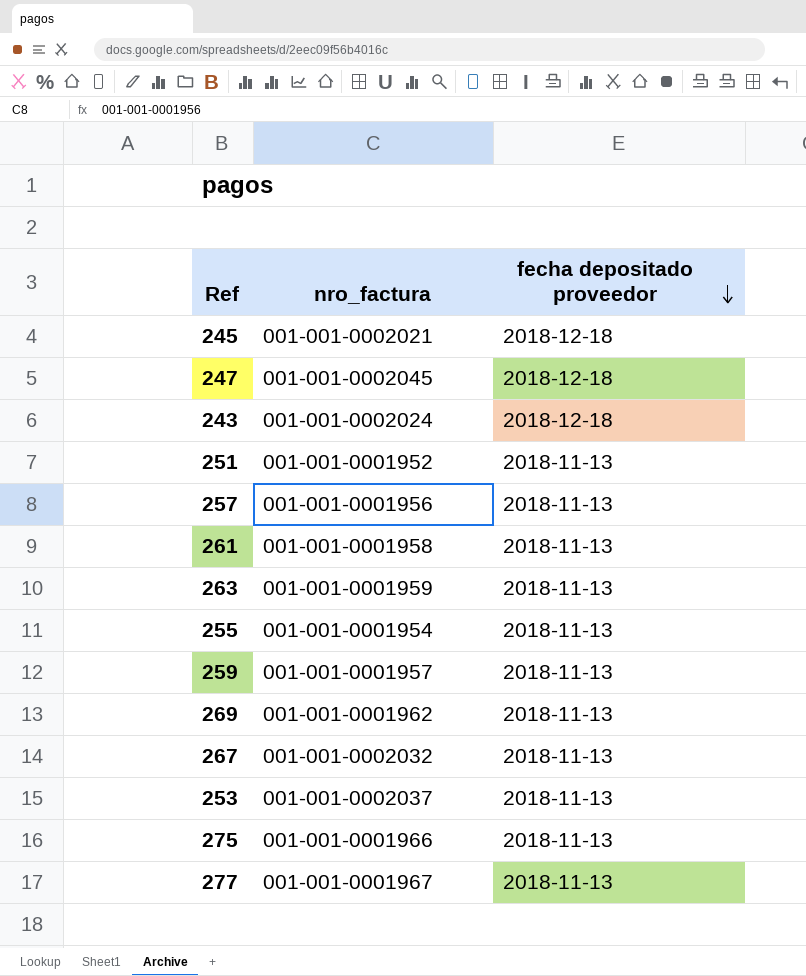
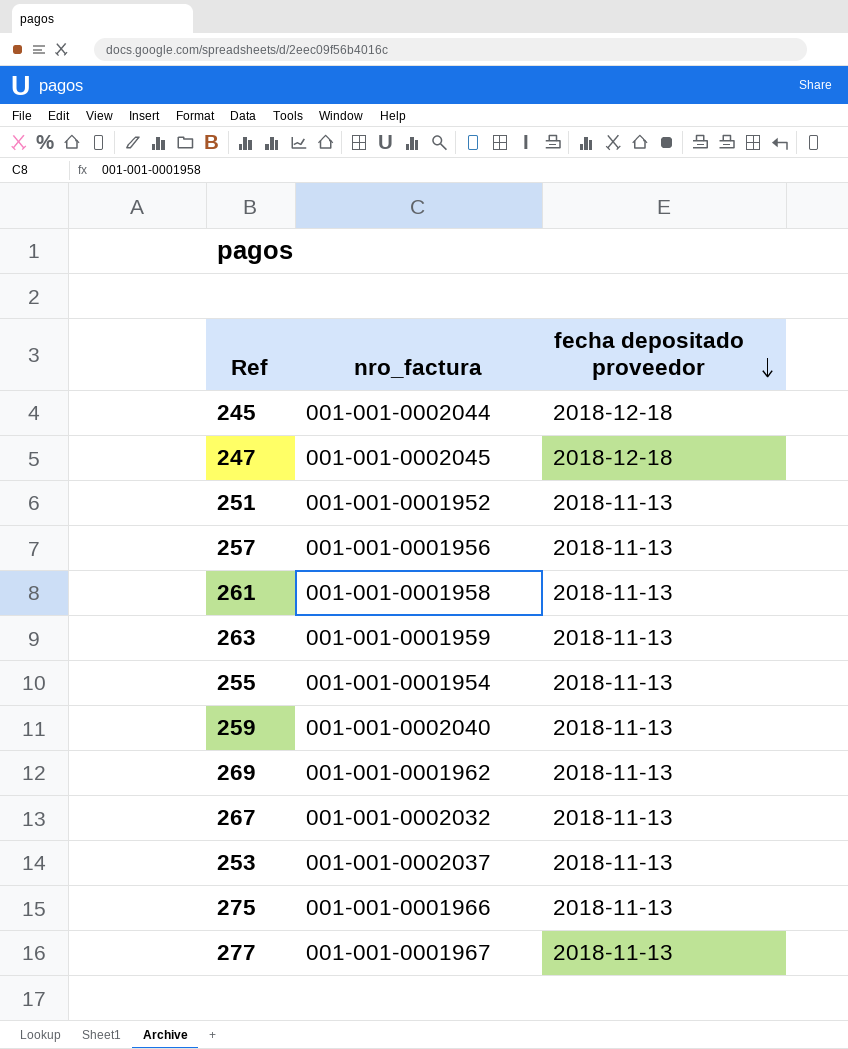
row 243: 001-001-0002024 | 2018-12-18 -> none
245 | nro_factura: 001-001-0002021 -> 001-001-0002044
259 | nro_factura: 001-001-0001957 -> 001-001-0002040

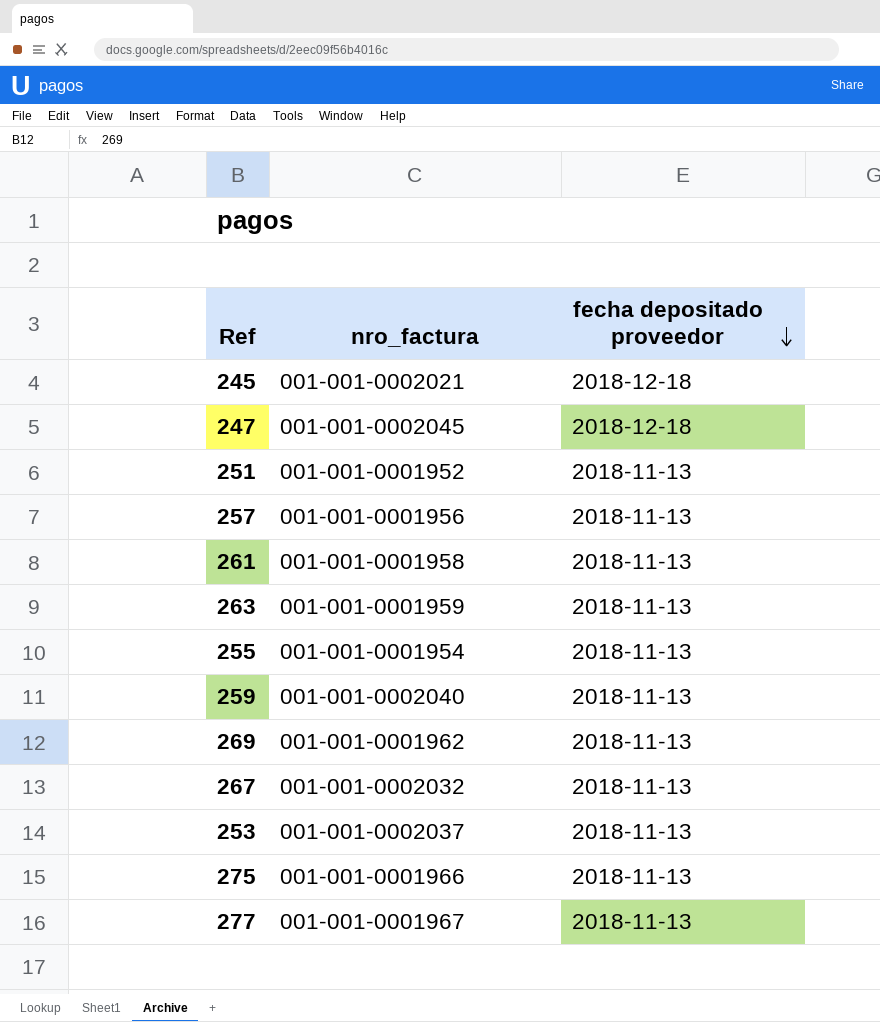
245 | nro_factura: 001-001-0002044 -> 001-001-0002021

